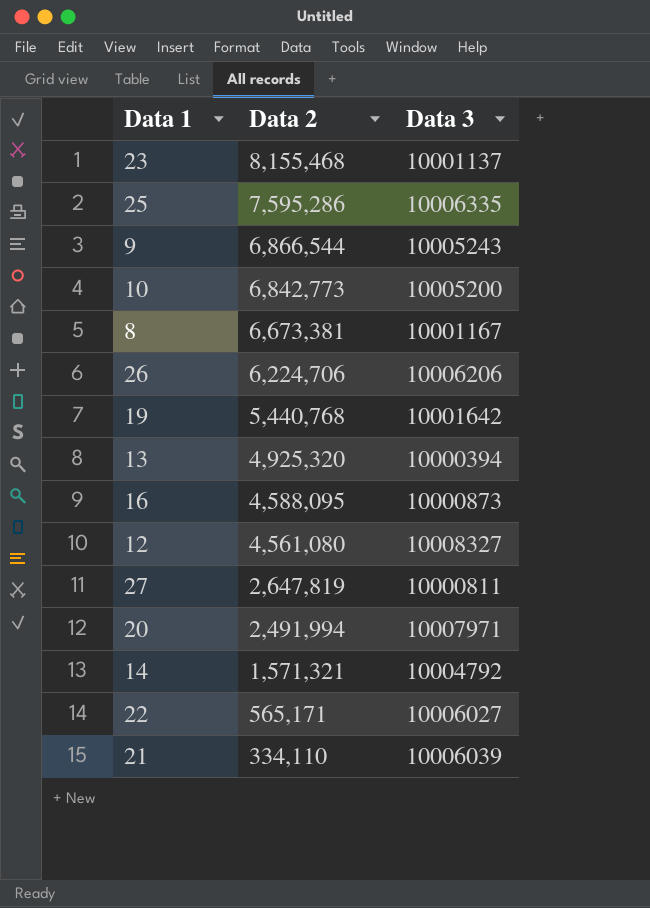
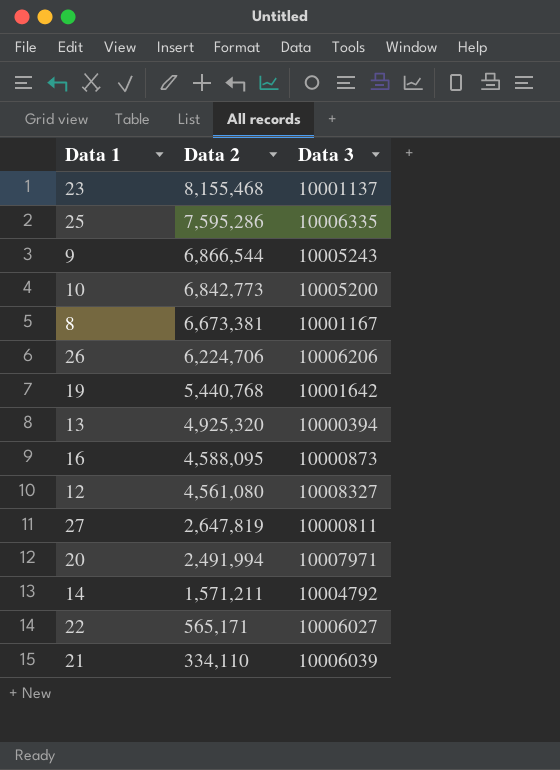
14 | Data 2: 1,571,321 -> 1,571,211

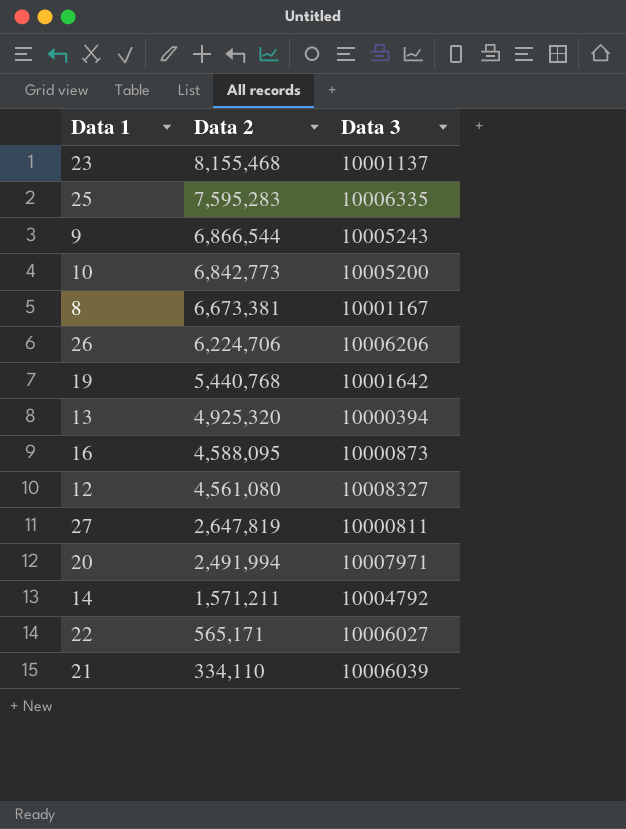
25 | Data 2: 7,595,286 -> 7,595,283

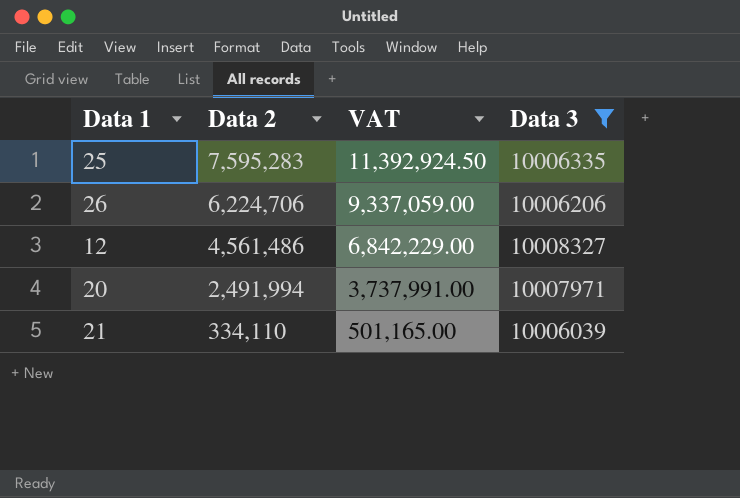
filter: none -> Data 3 >= 10006039
column VAT | formula: none -> [Data 2] * 1.5
12 | Data 2: 4,561,080 -> 4,561,486

